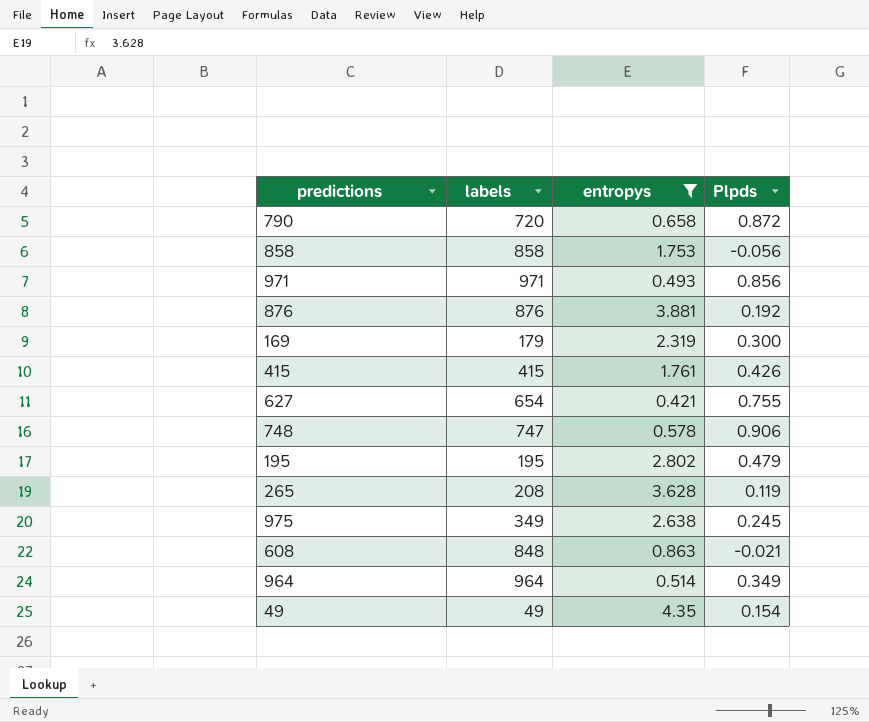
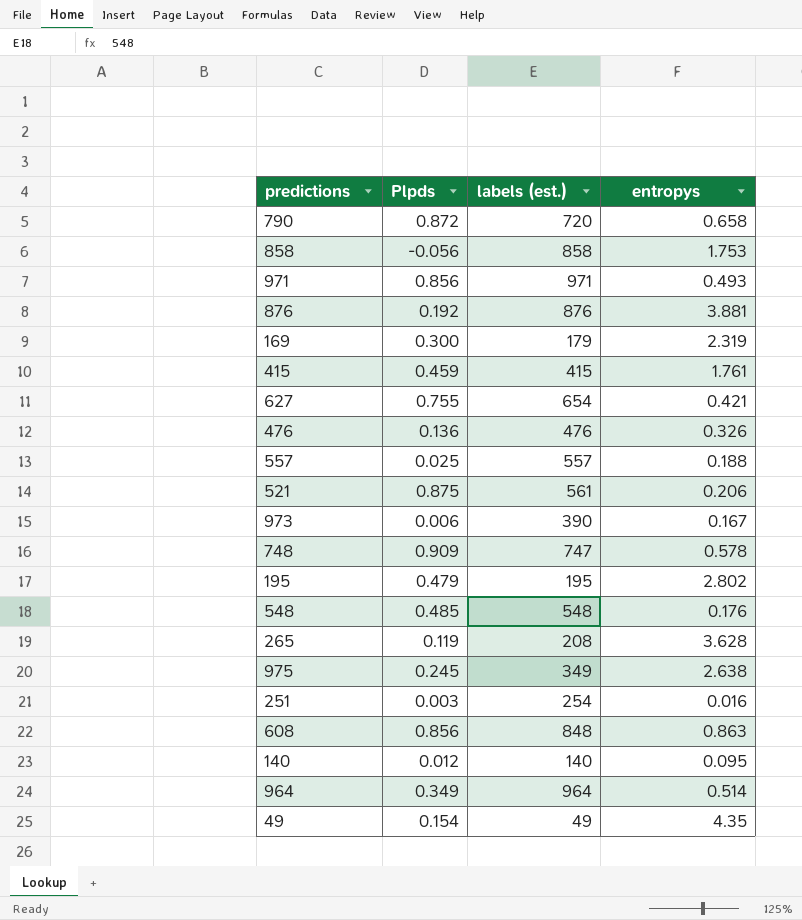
filter: entropys >= 0.421 -> none
column Plpds | position: 4 -> 2
column name: labels -> labels (est.)
415 | Plpds: 0.426 -> 0.459
748 | Plpds: 0.906 -> 0.909
608 | Plpds: -0.021 -> 0.856

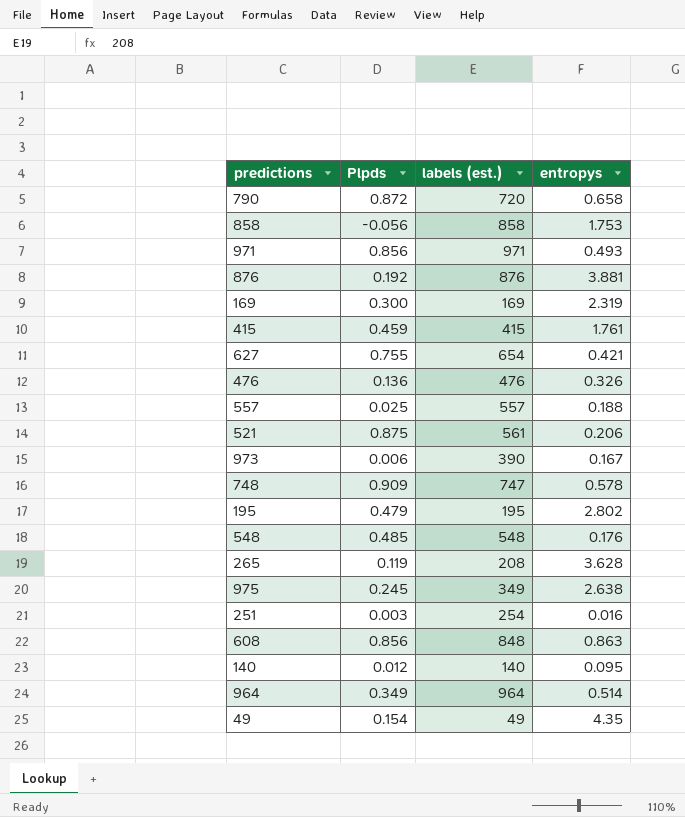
169 | labels (est.): 179 -> 169

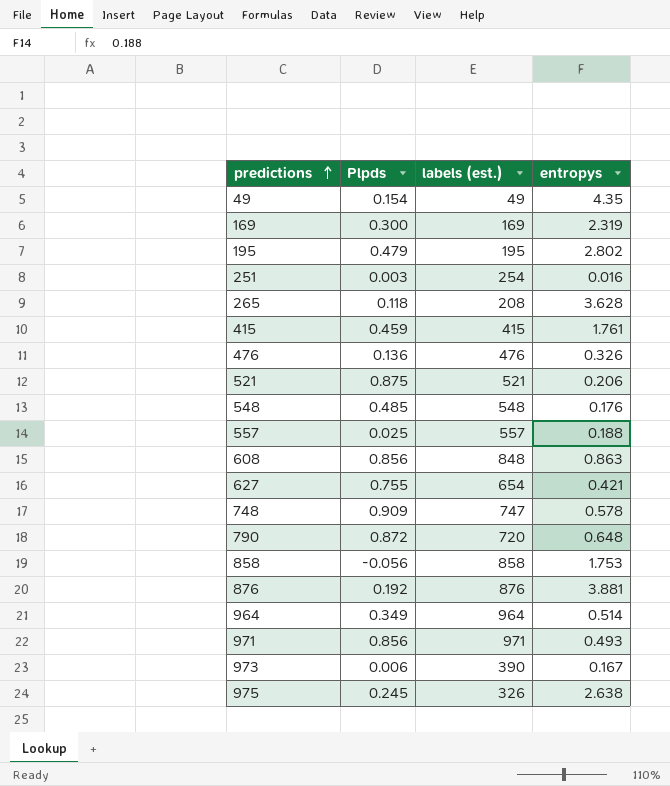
row order: none -> predictions ascending
row 140: 0.012 | 140 | 0.095 -> none
265 | Plpds: 0.119 -> 0.118
521 | labels (est.): 561 -> 521
790 | entropys: 0.658 -> 0.648
975 | labels (est.): 349 -> 326

